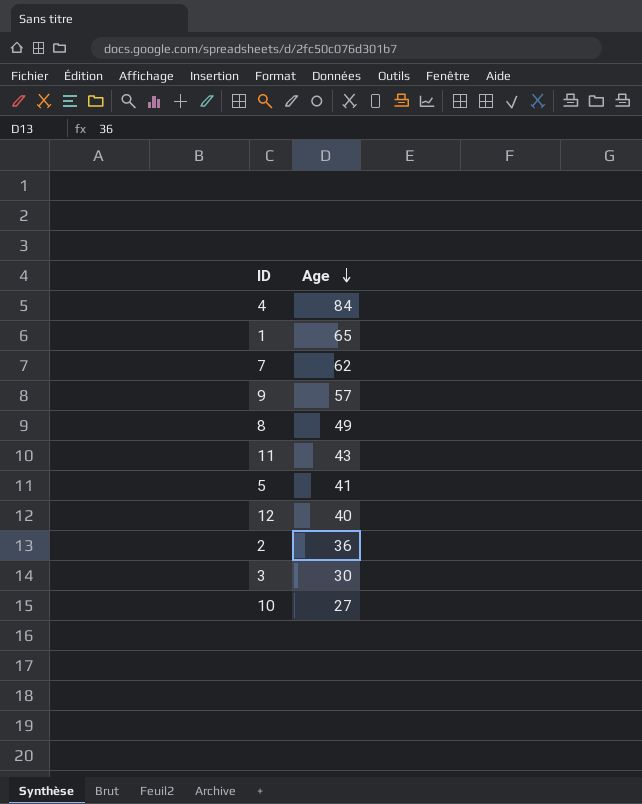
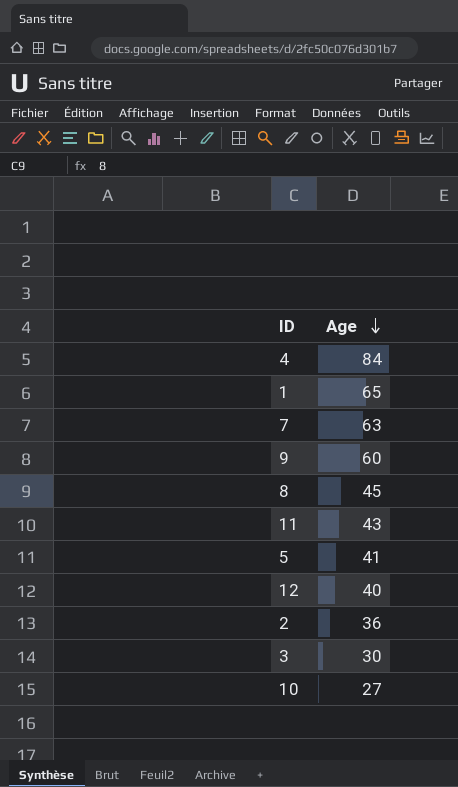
7 | Age: 62 -> 63
9 | Age: 57 -> 60
8 | Age: 49 -> 45

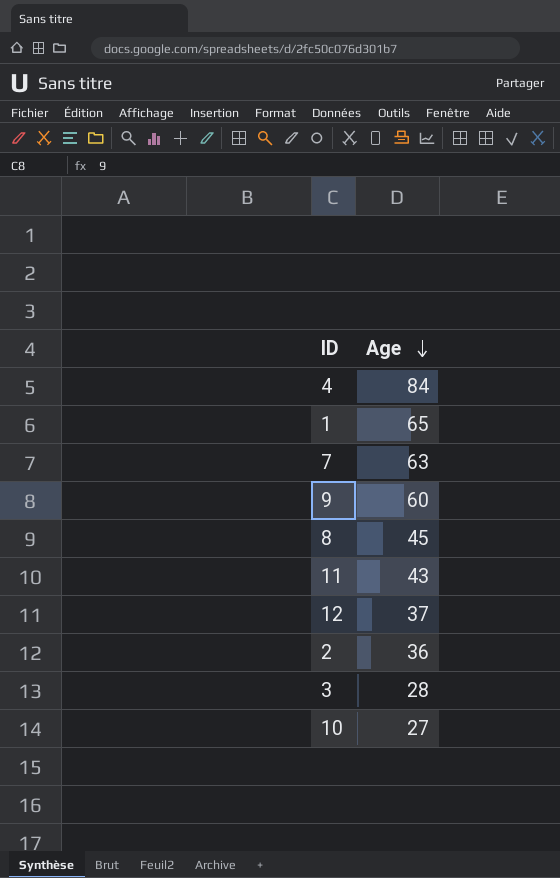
row 5: 41 -> none
12 | Age: 40 -> 37
3 | Age: 30 -> 28

